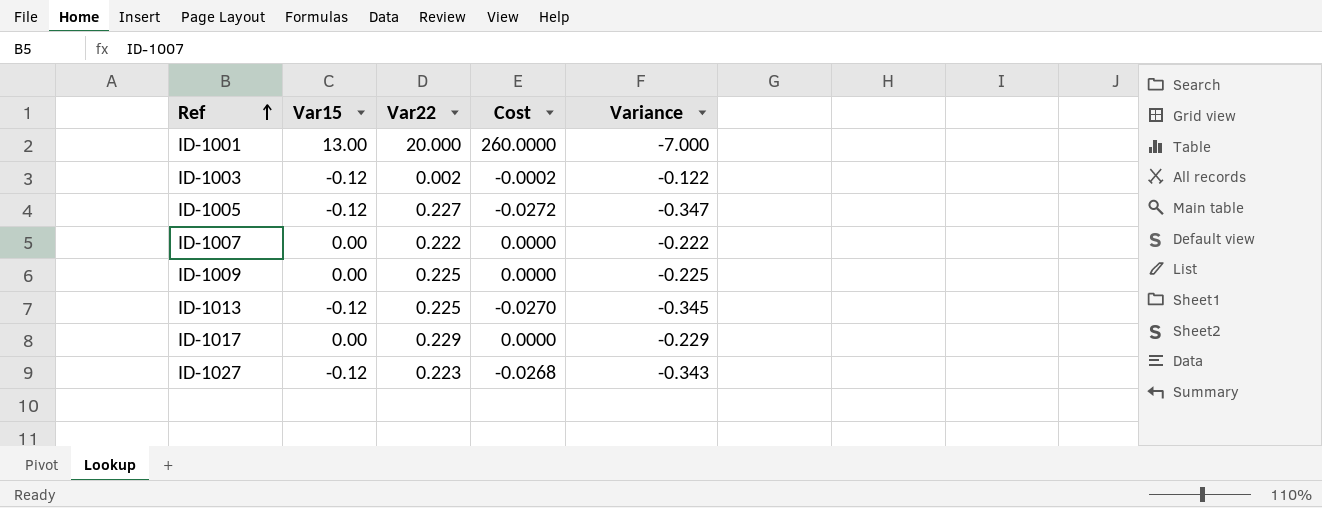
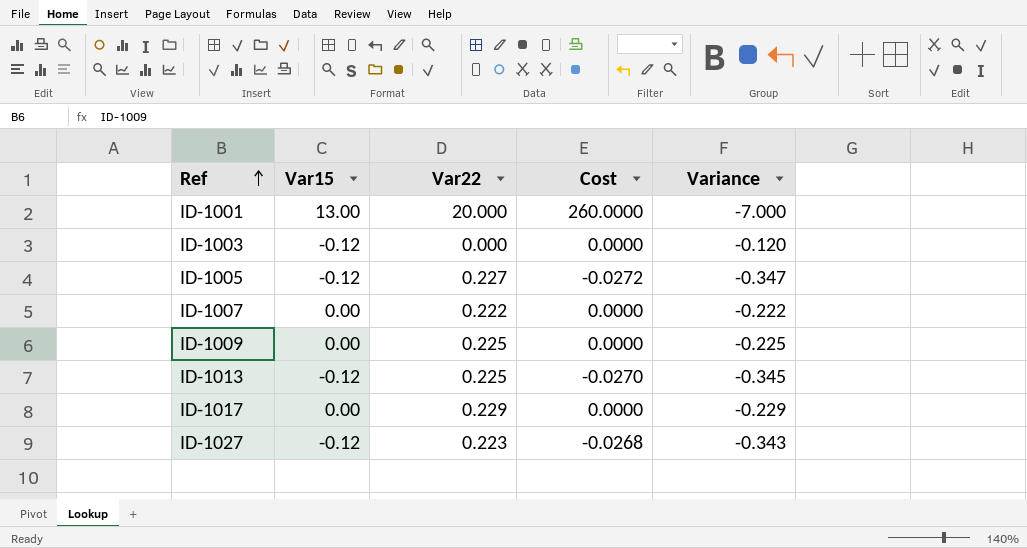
ID-1003 | Var22: 0.002 -> 0.000
ID-1003 | Cost: -0.0002 -> 0.0000
ID-1003 | Variance: -0.122 -> -0.120

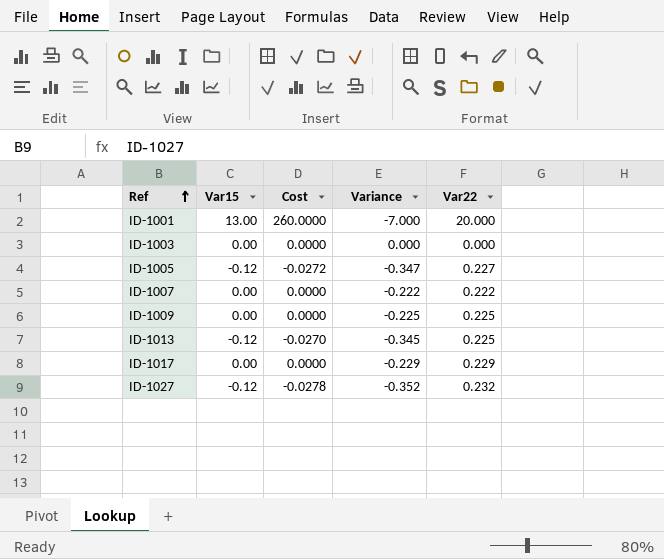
column Var22 | position: 3 -> 5
ID-1003 | Var15: -0.12 -> 0.00
ID-1003 | Variance: -0.120 -> 0.000
ID-1027 | Cost: -0.0268 -> -0.0278
ID-1027 | Variance: -0.343 -> -0.352
ID-1027 | Var22: 0.223 -> 0.232

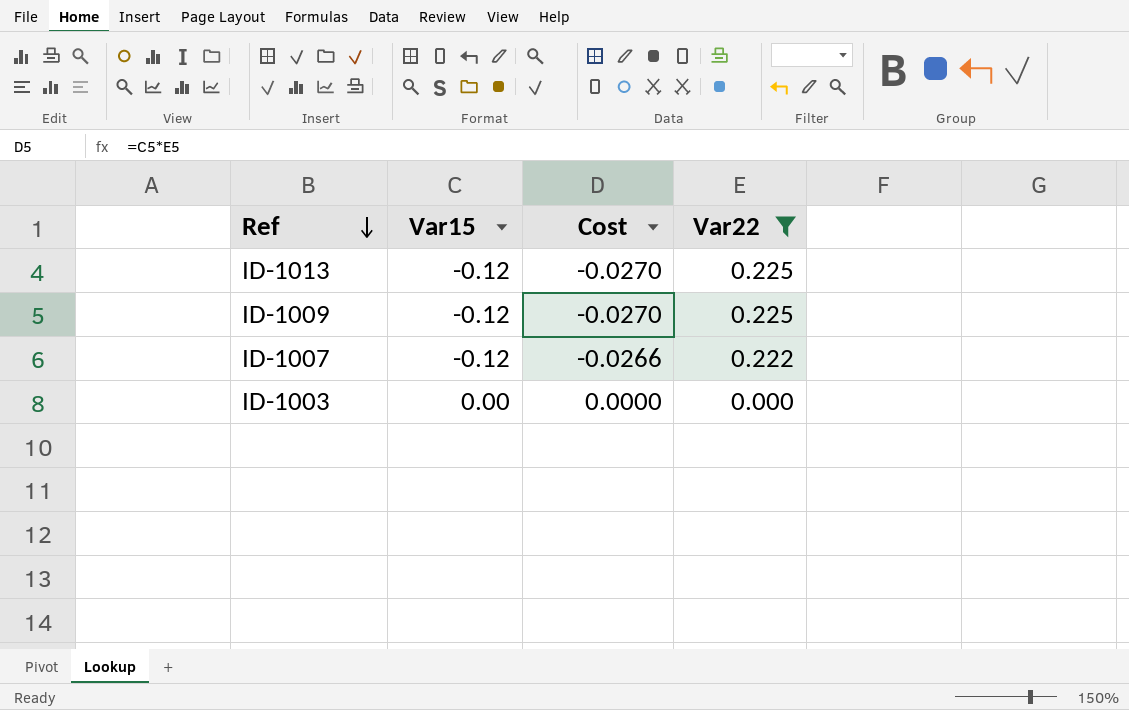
filter: none -> Var22 <= 0.225
row order: Ref ascending -> Ref descending
column Variance | formula: [Var15] - [Var22] -> none
ID-1009 | Var15: 0.00 -> -0.12
ID-1009 | Cost: 0.0000 -> -0.0270
ID-1007 | Var15: 0.00 -> -0.12
ID-1007 | Cost: 0.0000 -> -0.0266

